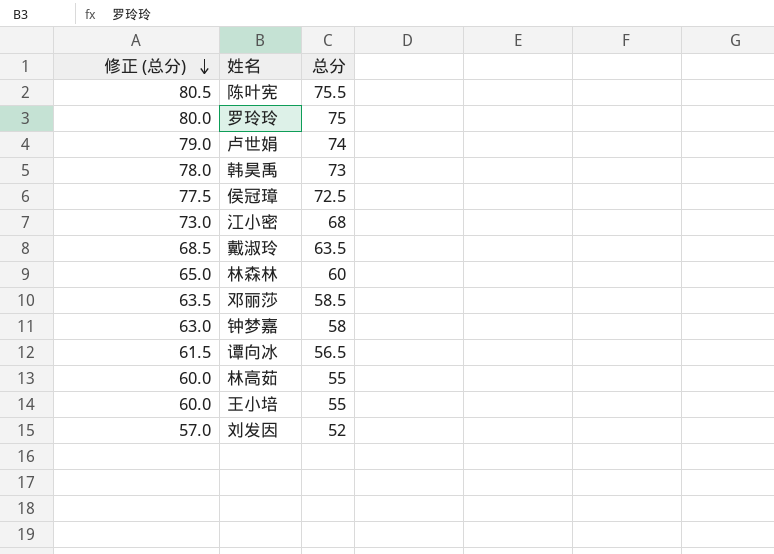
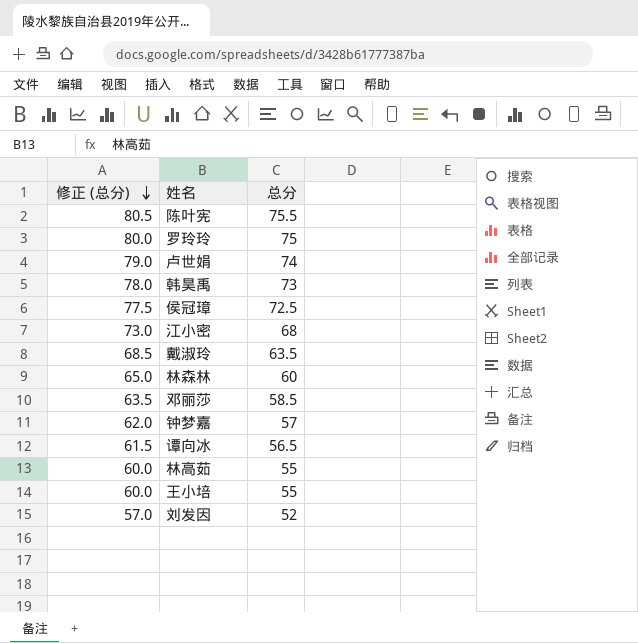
钟梦嘉 | 修正 (总分): 63.0 -> 62.0
钟梦嘉 | 总分: 58 -> 57

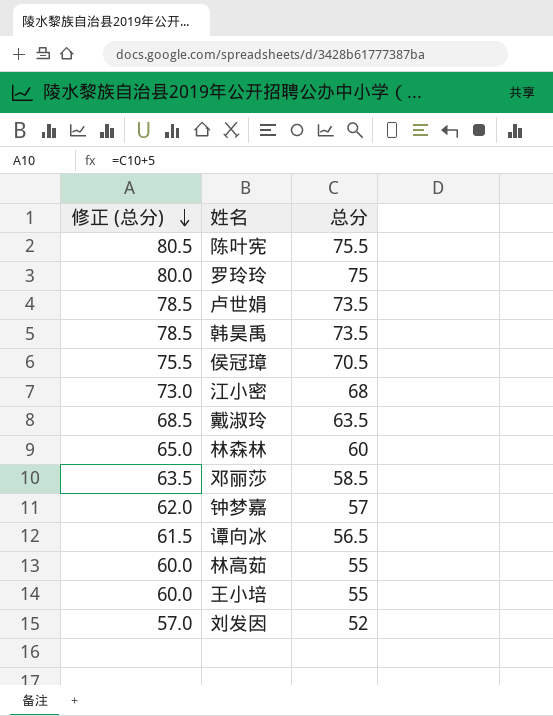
卢世娟 | 修正 (总分): 79.0 -> 78.5
卢世娟 | 总分: 74 -> 73.5
韩昊禹 | 修正 (总分): 78.0 -> 78.5
韩昊禹 | 总分: 73 -> 73.5
侯冠璋 | 修正 (总分): 77.5 -> 75.5
侯冠璋 | 总分: 72.5 -> 70.5

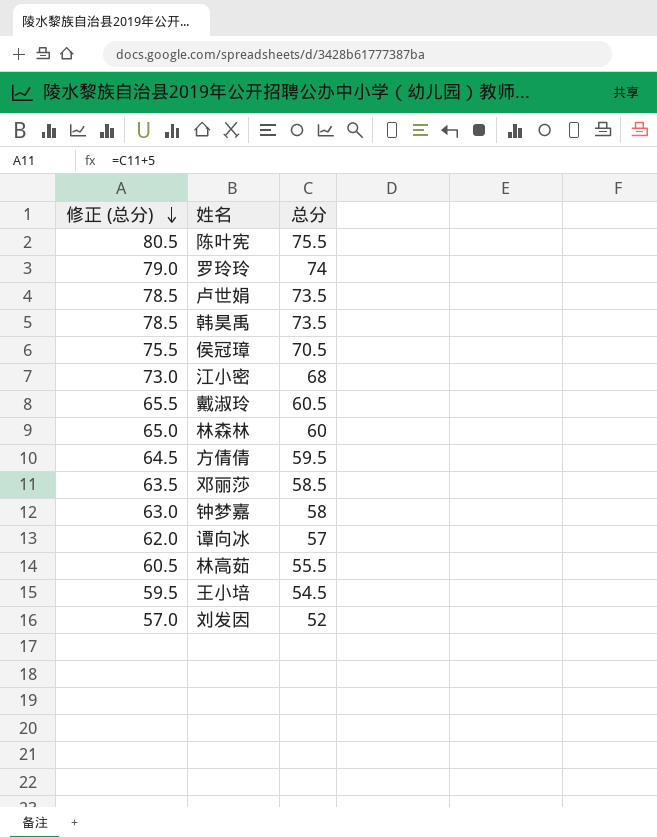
罗玲玲 | 修正 (总分): 80.0 -> 79.0
罗玲玲 | 总分: 75 -> 74
戴淑玲 | 修正 (总分): 68.5 -> 65.5
戴淑玲 | 总分: 63.5 -> 60.5
row 方倩倩: none -> 64.5 | 59.5
钟梦嘉 | 修正 (总分): 62.0 -> 63.0
钟梦嘉 | 总分: 57 -> 58
谭向冰 | 修正 (总分): 61.5 -> 62.0
谭向冰 | 总分: 56.5 -> 57
林高茹 | 修正 (总分): 60.0 -> 60.5
林高茹 | 总分: 55 -> 55.5
王小培 | 修正 (总分): 60.0 -> 59.5
王小培 | 总分: 55 -> 54.5

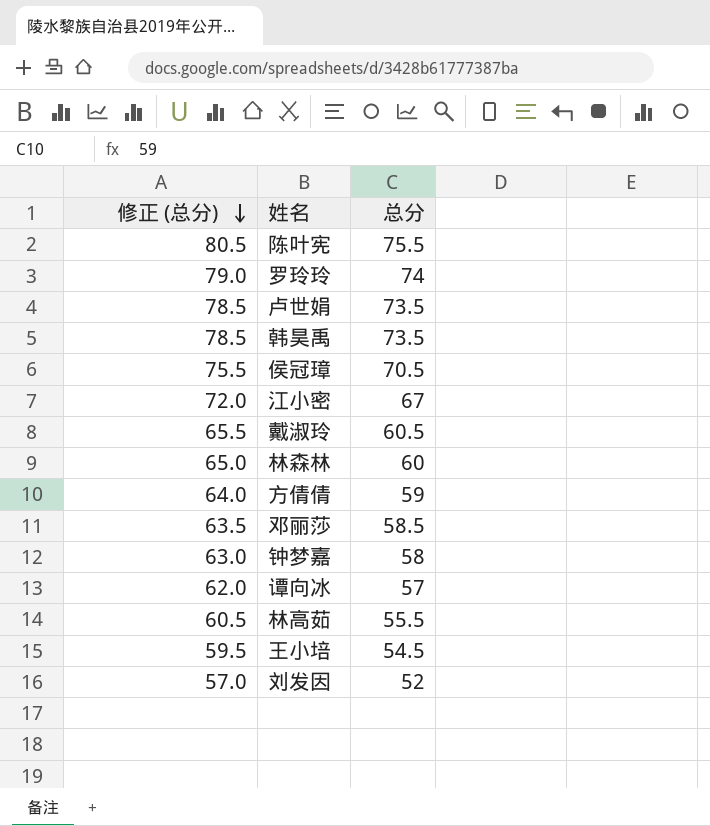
江小密 | 修正 (总分): 73.0 -> 72.0
江小密 | 总分: 68 -> 67
方倩倩 | 修正 (总分): 64.5 -> 64.0
方倩倩 | 总分: 59.5 -> 59

